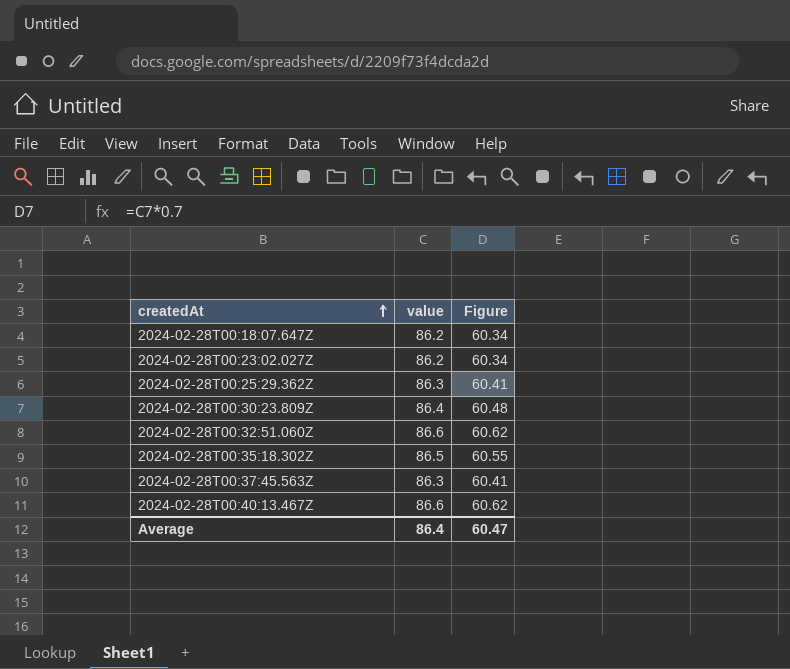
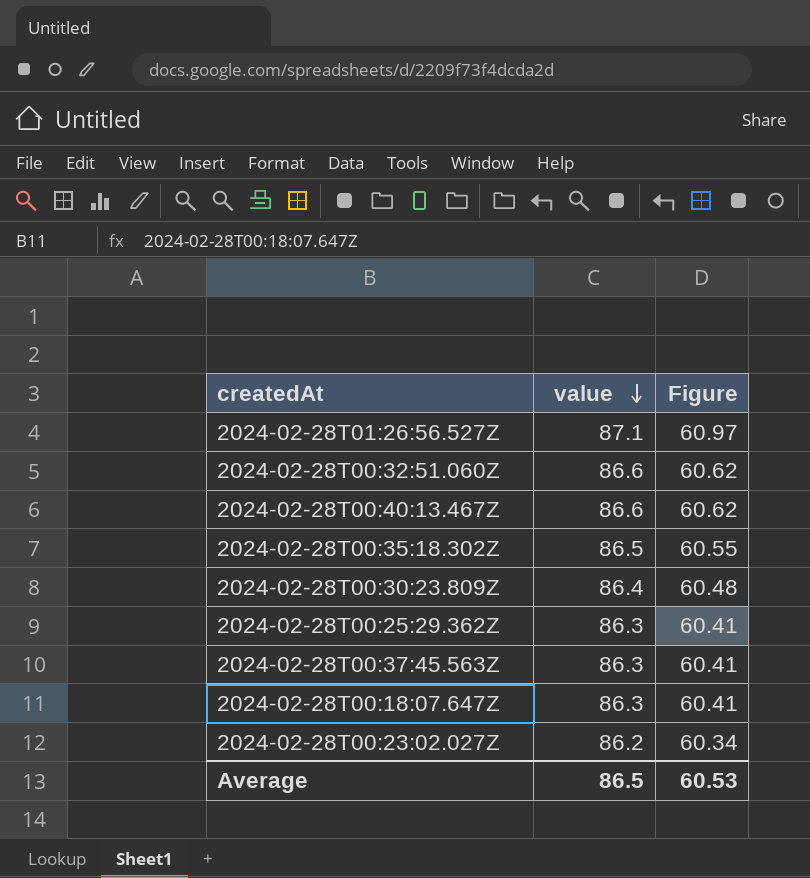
row order: createdAt ascending -> value descending
row 2024-02-28T01:26:56.527Z: none -> 87.1 | 60.97
2024-02-28T00:18:07.647Z | value: 86.2 -> 86.3
2024-02-28T00:18:07.647Z | Figure: 60.34 -> 60.41
Average | value: 86.4 -> 86.5
Average | Figure: 60.47 -> 60.53

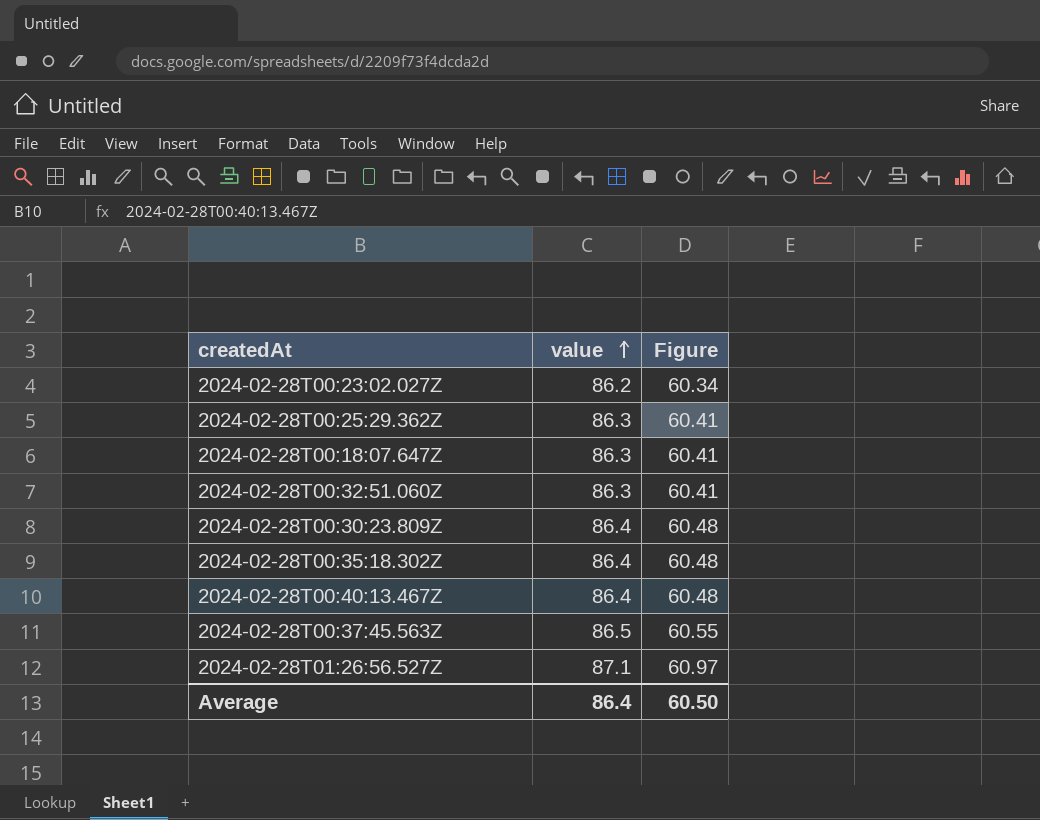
row order: value descending -> value ascending
2024-02-28T00:32:51.060Z | value: 86.6 -> 86.3
2024-02-28T00:32:51.060Z | Figure: 60.62 -> 60.41
2024-02-28T00:35:18.302Z | value: 86.5 -> 86.4
2024-02-28T00:35:18.302Z | Figure: 60.55 -> 60.48
2024-02-28T00:40:13.467Z | value: 86.6 -> 86.4
2024-02-28T00:40:13.467Z | Figure: 60.62 -> 60.48
2024-02-28T00:37:45.563Z | value: 86.3 -> 86.5
2024-02-28T00:37:45.563Z | Figure: 60.41 -> 60.55
Average | value: 86.5 -> 86.4
Average | Figure: 60.53 -> 60.50

